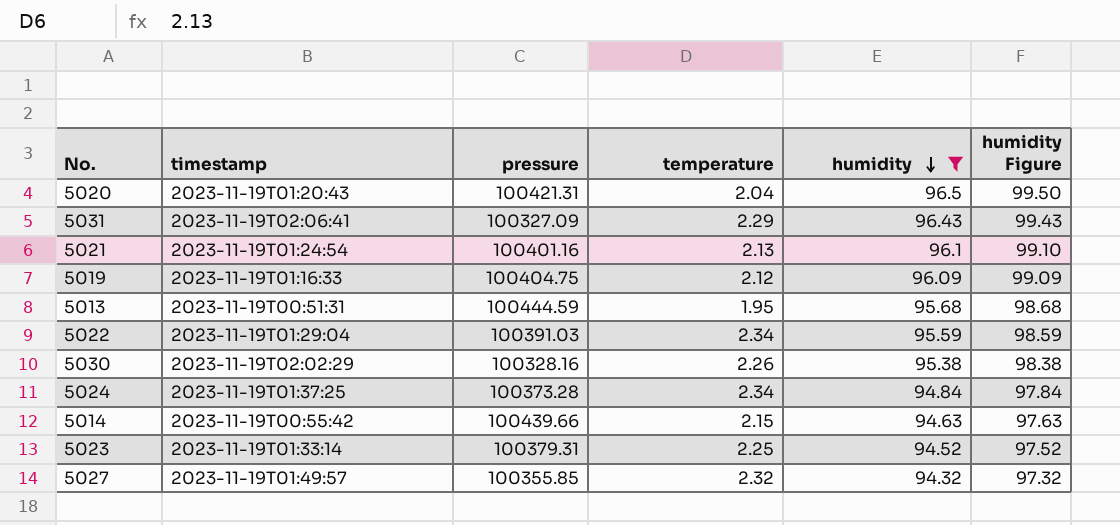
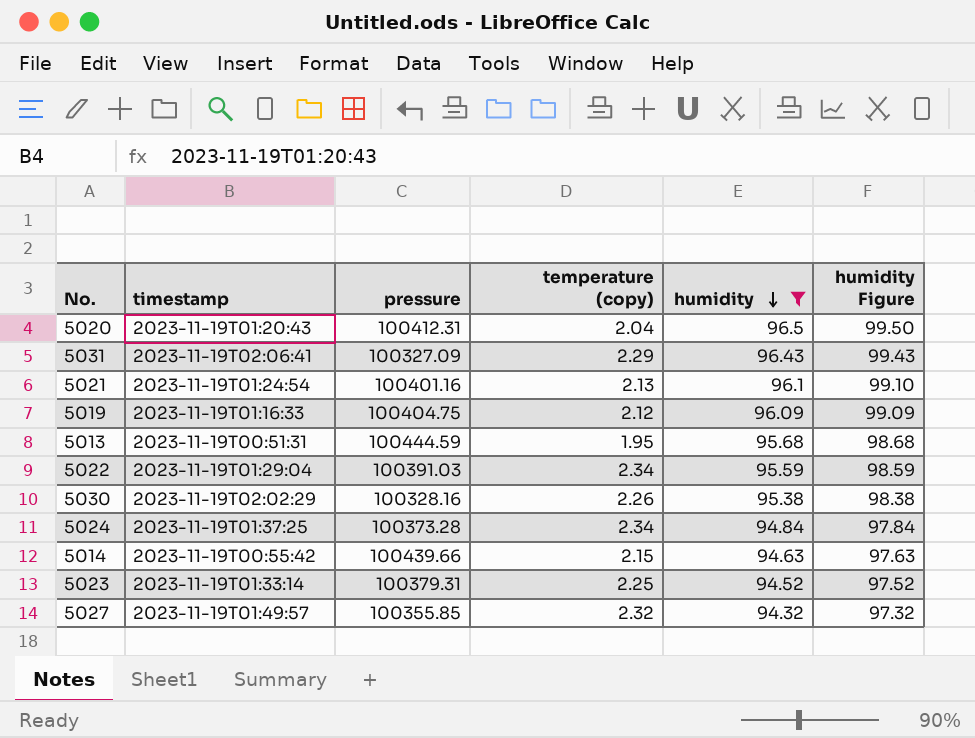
column name: temperature -> temperature (copy)
5020 | pressure: 100421.31 -> 100412.31

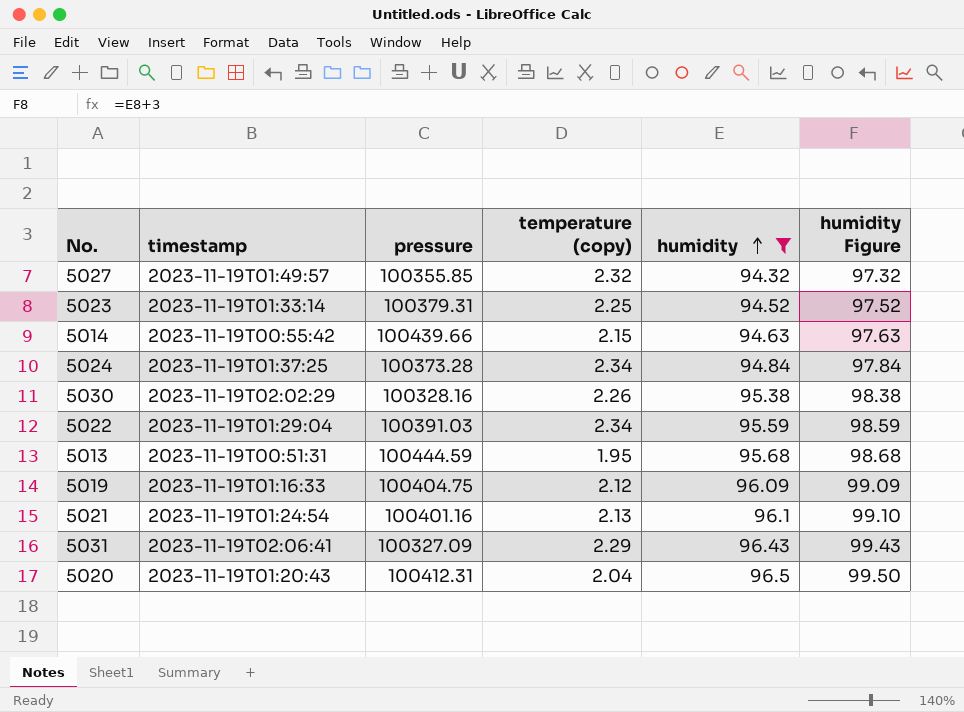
row order: humidity descending -> humidity ascending

